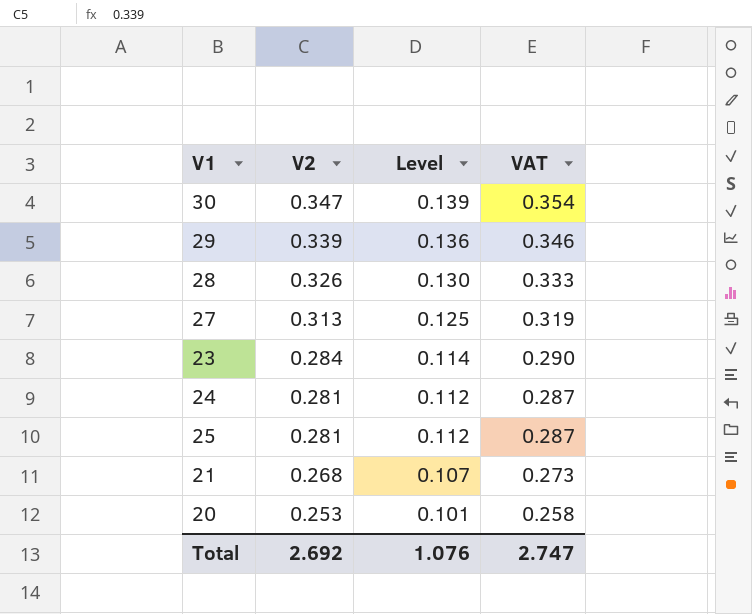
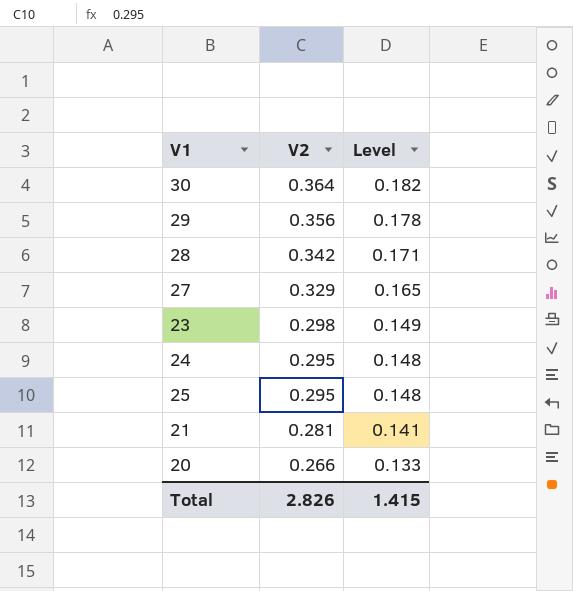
column VAT | formula: [V2] * 1.02 -> none
column Level | formula: [V2] * 0.4 -> [V2] * 0.5
30 | V2: 0.347 -> 0.364
29 | V2: 0.339 -> 0.356
28 | V2: 0.326 -> 0.342
27 | V2: 0.313 -> 0.329
23 | V2: 0.284 -> 0.298
24 | V2: 0.281 -> 0.295
25 | V2: 0.281 -> 0.295
21 | V2: 0.268 -> 0.281
20 | V2: 0.253 -> 0.266
Total | V2: 2.692 -> 2.826
Total | Level: 1.076 -> 1.415

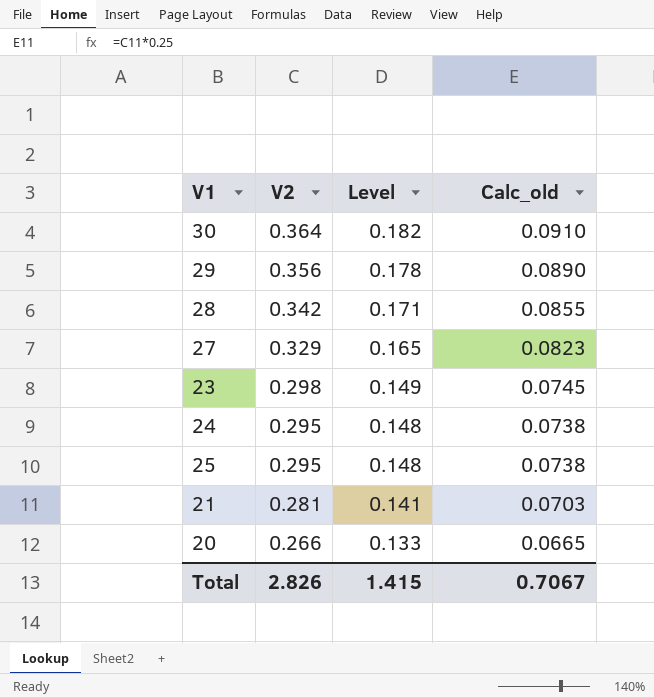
column Calc_old | formula: none -> [V2] * 0.25

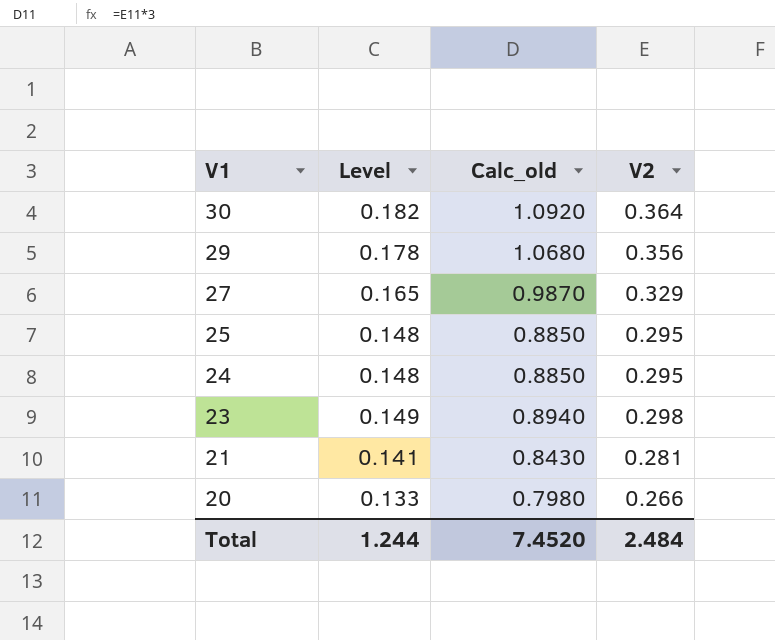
row order: V2 descending -> V1 descending
column Calc_old | formula: [V2] * 0.25 -> [V2] * 3
column V2 | position: 2 -> 4
row 28: 0.342 | 0.171 | 0.0855 -> none
Total | Level: 1.415 -> 1.244
Total | Calc_old: 0.7067 -> 7.4520
Total | V2: 2.826 -> 2.484

